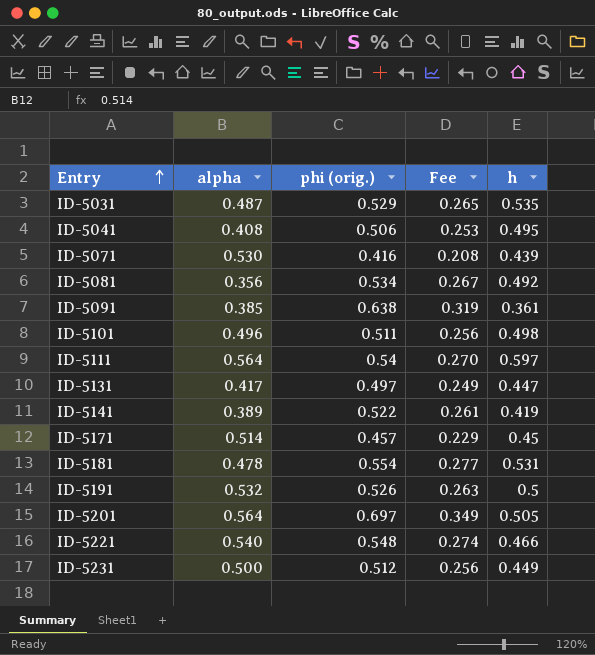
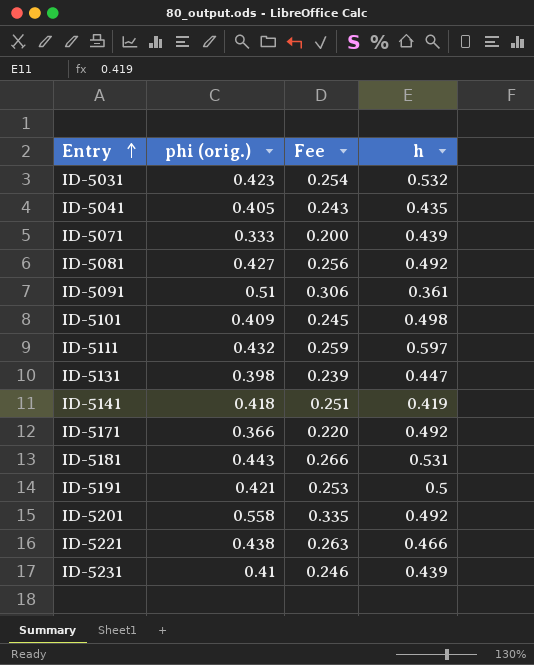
column alpha | position: 2 -> none
column Fee | formula: [phi (orig.)] * 0.5 -> [phi (orig.)] * 0.6
ID-5031 | phi (orig.): 0.529 -> 0.423
ID-5031 | h: 0.535 -> 0.532
ID-5041 | phi (orig.): 0.506 -> 0.405
ID-5041 | h: 0.495 -> 0.435
ID-5071 | phi (orig.): 0.416 -> 0.333
ID-5081 | phi (orig.): 0.534 -> 0.427
ID-5091 | phi (orig.): 0.638 -> 0.51
ID-5101 | phi (orig.): 0.511 -> 0.409
ID-5111 | phi (orig.): 0.54 -> 0.432
ID-5131 | phi (orig.): 0.497 -> 0.398
ID-5141 | phi (orig.): 0.522 -> 0.418
ID-5171 | phi (orig.): 0.457 -> 0.366
ID-5171 | h: 0.45 -> 0.492
ID-5181 | phi (orig.): 0.554 -> 0.443
ID-5191 | phi (orig.): 0.526 -> 0.421
ID-5201 | phi (orig.): 0.697 -> 0.558
ID-5201 | h: 0.505 -> 0.492
ID-5221 | phi (orig.): 0.548 -> 0.438
ID-5231 | phi (orig.): 0.512 -> 0.41
ID-5231 | h: 0.449 -> 0.439

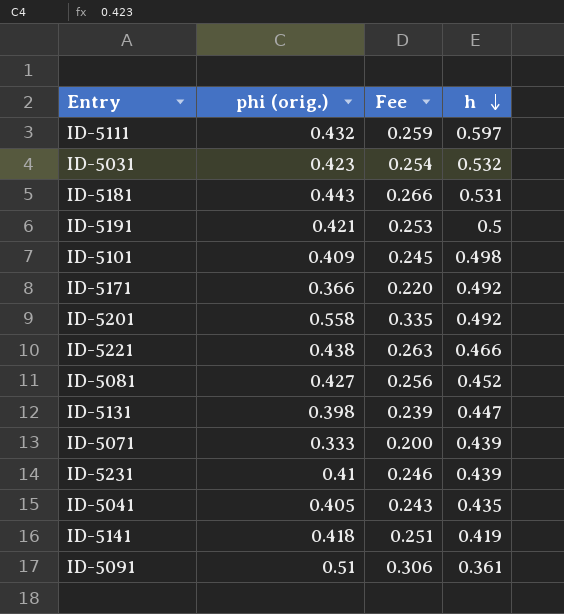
row order: Entry ascending -> h descending
ID-5081 | h: 0.492 -> 0.452

